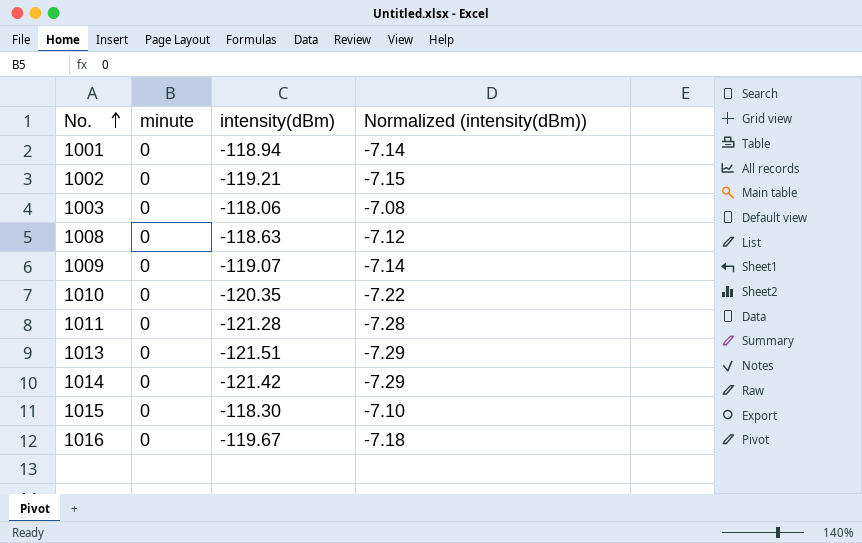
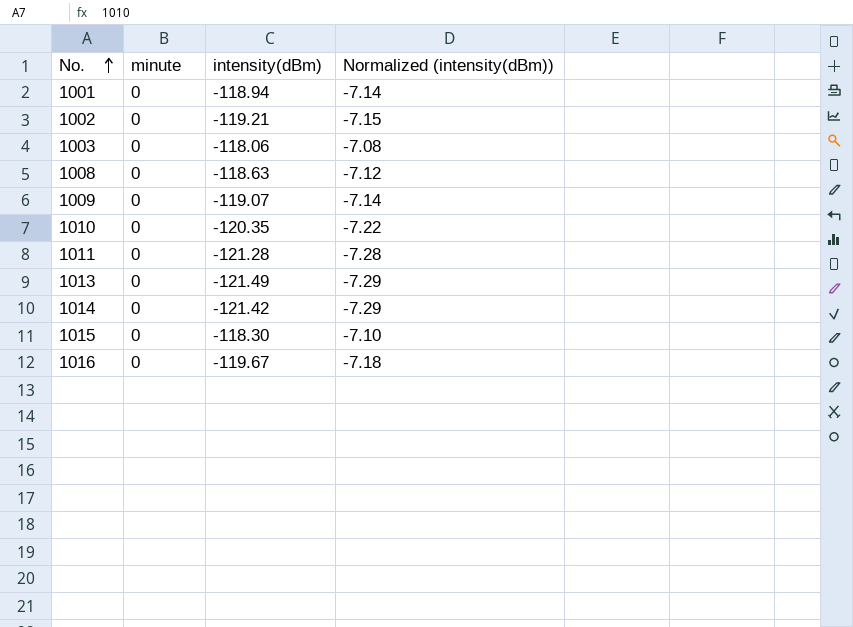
1013 | intensity(dBm): -121.51 -> -121.49

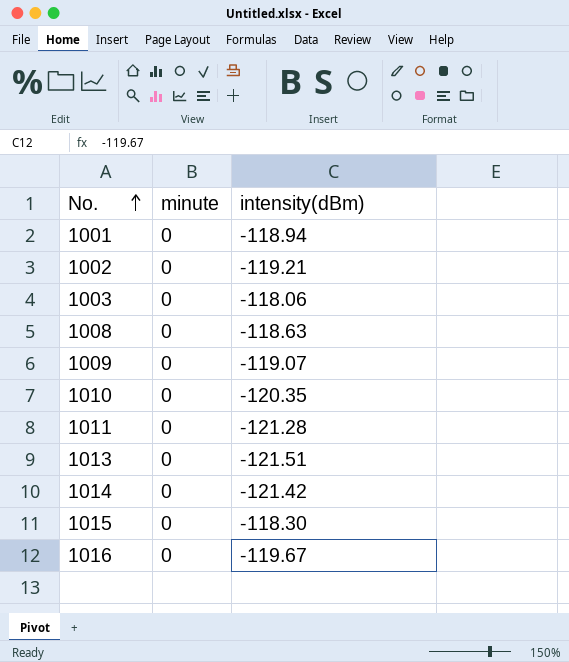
column Normalized (intensity(dBm)) | formula: [intensity(dBm)] * 0.06 -> none
1013 | intensity(dBm): -121.49 -> -121.51

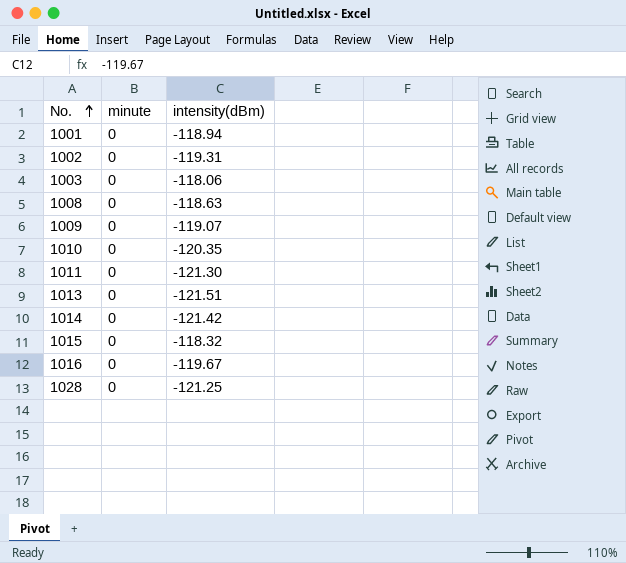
1002 | intensity(dBm): -119.21 -> -119.31
1011 | intensity(dBm): -121.28 -> -121.30
1015 | intensity(dBm): -118.30 -> -118.32
row 1028: none -> 0 | -121.25

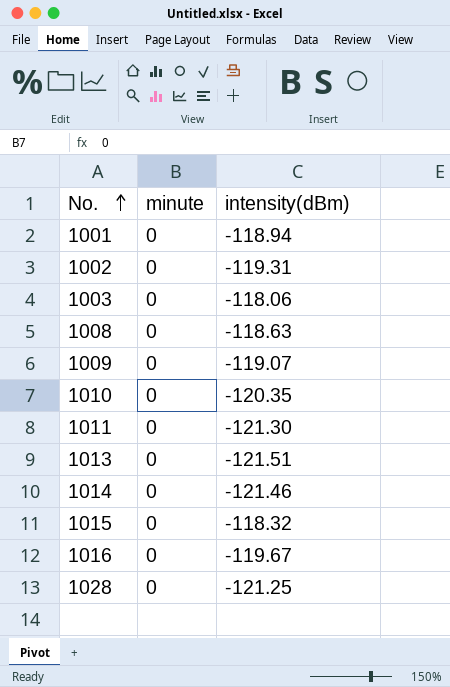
1014 | intensity(dBm): -121.42 -> -121.46

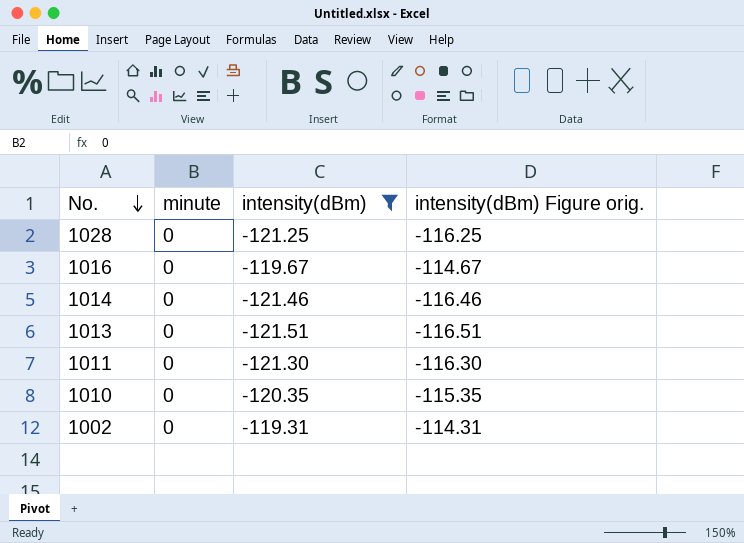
filter: none -> intensity(dBm) <= -119.31
row order: No. ascending -> No. descending
column intensity(dBm) Figure orig. | formula: none -> [intensity(dBm)] + 5

